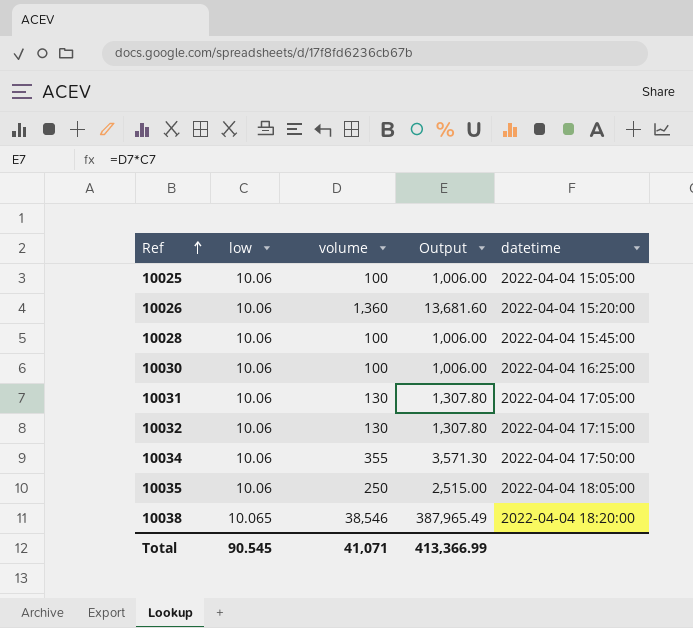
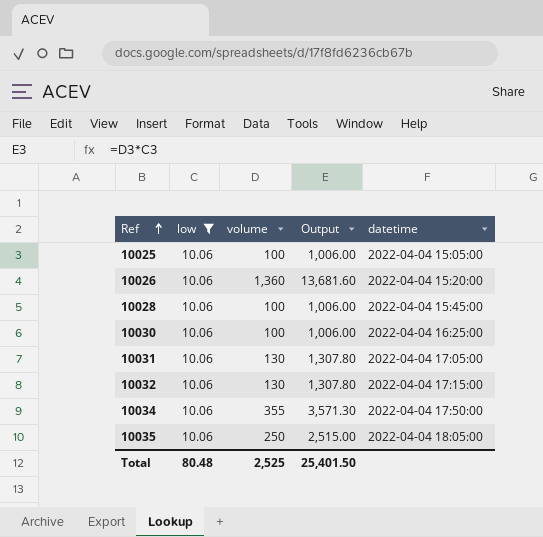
filter: none -> low = 10.06
Total | low: 90.545 -> 80.48
Total | volume: 41,071 -> 2,525
Total | Output: 413,366.99 -> 25,401.50

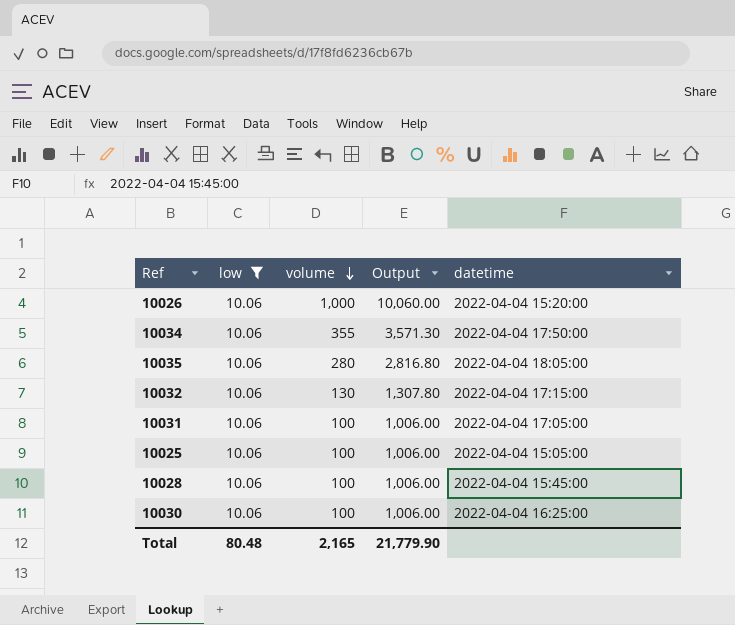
row order: Ref ascending -> volume descending
10026 | volume: 1,360 -> 1,000
10026 | Output: 13,681.60 -> 10,060.00
10035 | volume: 250 -> 280
10035 | Output: 2,515.00 -> 2,816.80
10031 | volume: 130 -> 100
10031 | Output: 1,307.80 -> 1,006.00
Total | volume: 2,525 -> 2,165
Total | Output: 25,401.50 -> 21,779.90

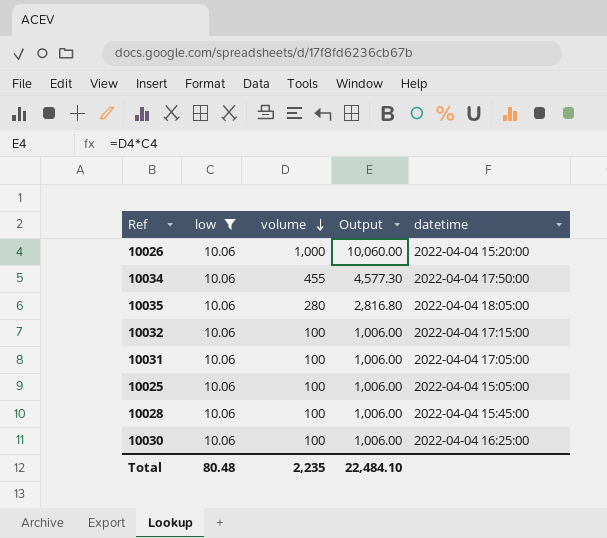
10034 | volume: 355 -> 455
10034 | Output: 3,571.30 -> 4,577.30
10032 | volume: 130 -> 100
10032 | Output: 1,307.80 -> 1,006.00
Total | volume: 2,165 -> 2,235
Total | Output: 21,779.90 -> 22,484.10

